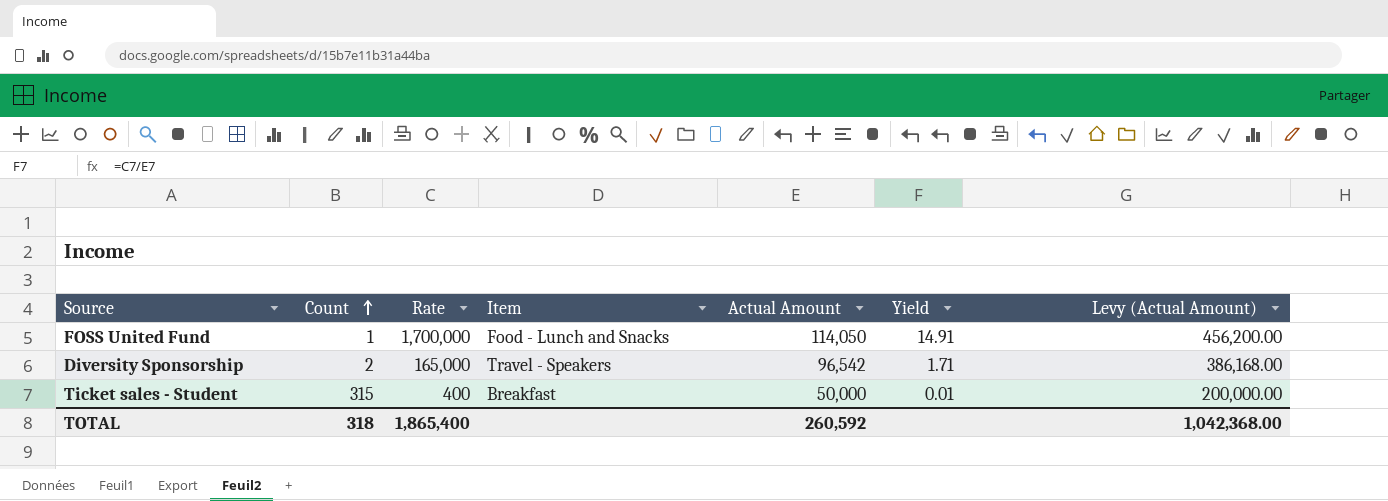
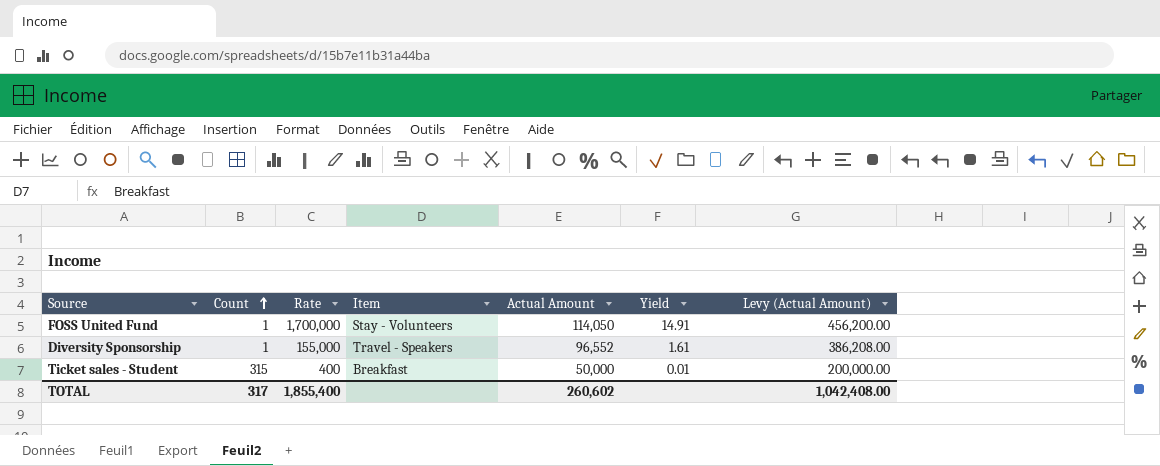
FOSS United Fund | Item: Food - Lunch and Snacks -> Stay - Volunteers
Diversity Sponsorship | Count: 2 -> 1
Diversity Sponsorship | Rate: 165,000 -> 155,000
Diversity Sponsorship | Actual Amount: 96,542 -> 96,552
Diversity Sponsorship | Yield: 1.71 -> 1.61
Diversity Sponsorship | Levy (Actual Amount): 386,168.00 -> 386,208.00
TOTAL | Count: 318 -> 317
TOTAL | Rate: 1,865,400 -> 1,855,400
TOTAL | Actual Amount: 260,592 -> 260,602
TOTAL | Levy (Actual Amount): 1,042,368.00 -> 1,042,408.00

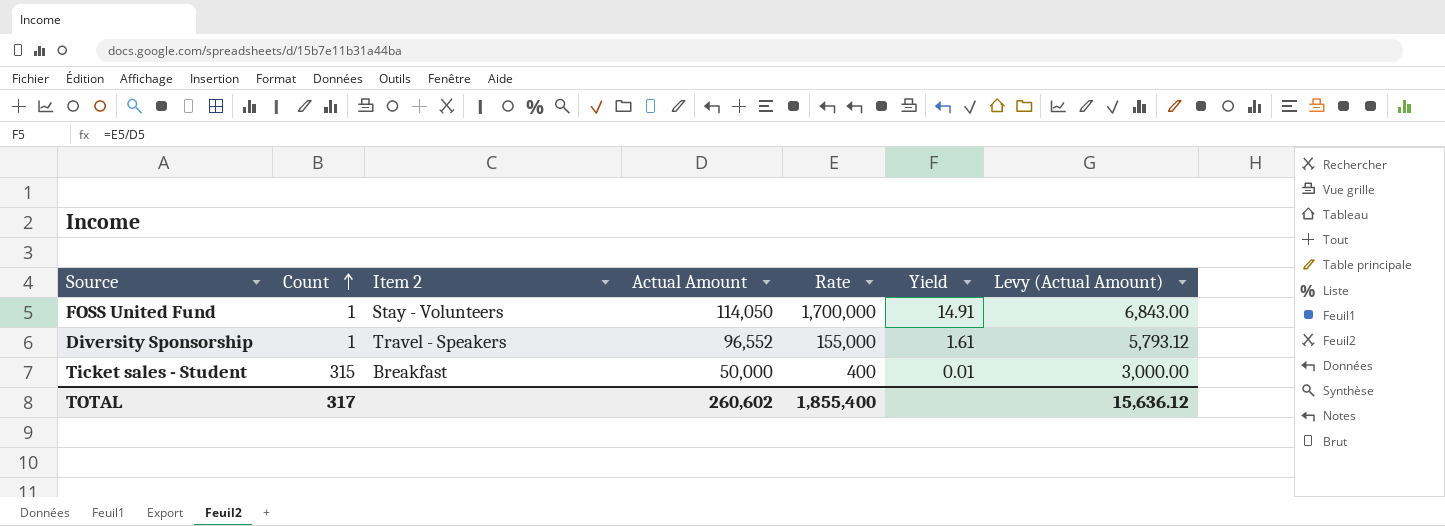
column name: Item -> Item 2
column Rate | position: 3 -> 5
column Levy (Actual Amount) | formula: [Actual Amount] * 4 -> [Actual Amount] * 0.06
TOTAL | Levy (Actual Amount): 1,042,408.00 -> 15,636.12

